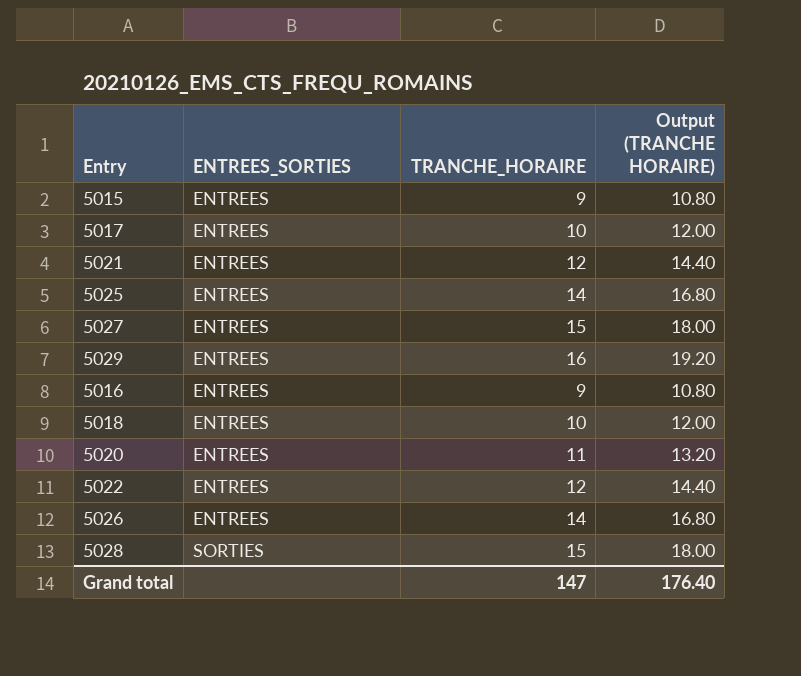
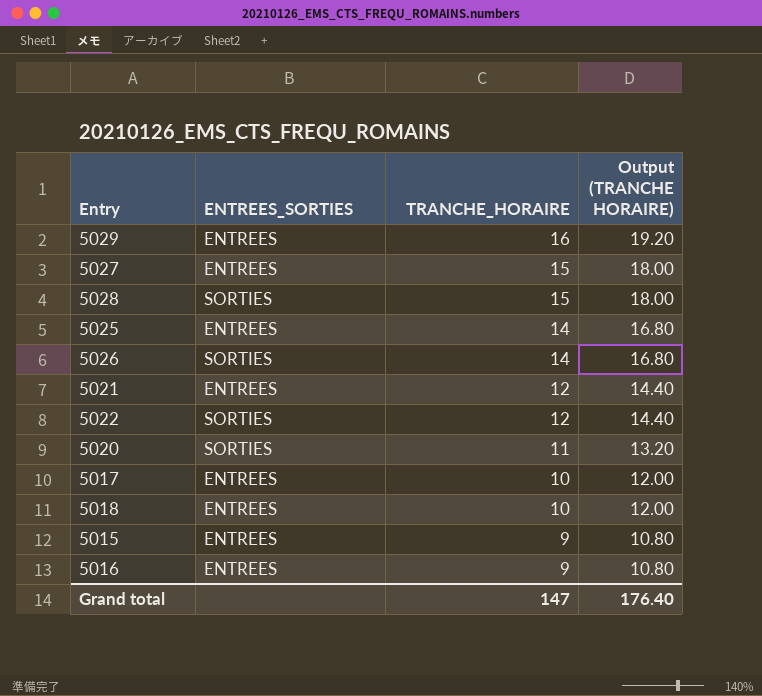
row order: ENTREES_SORTIES ascending -> TRANCHE_HORAIRE descending
5026 | ENTREES_SORTIES: ENTREES -> SORTIES
5022 | ENTREES_SORTIES: ENTREES -> SORTIES
5020 | ENTREES_SORTIES: ENTREES -> SORTIES

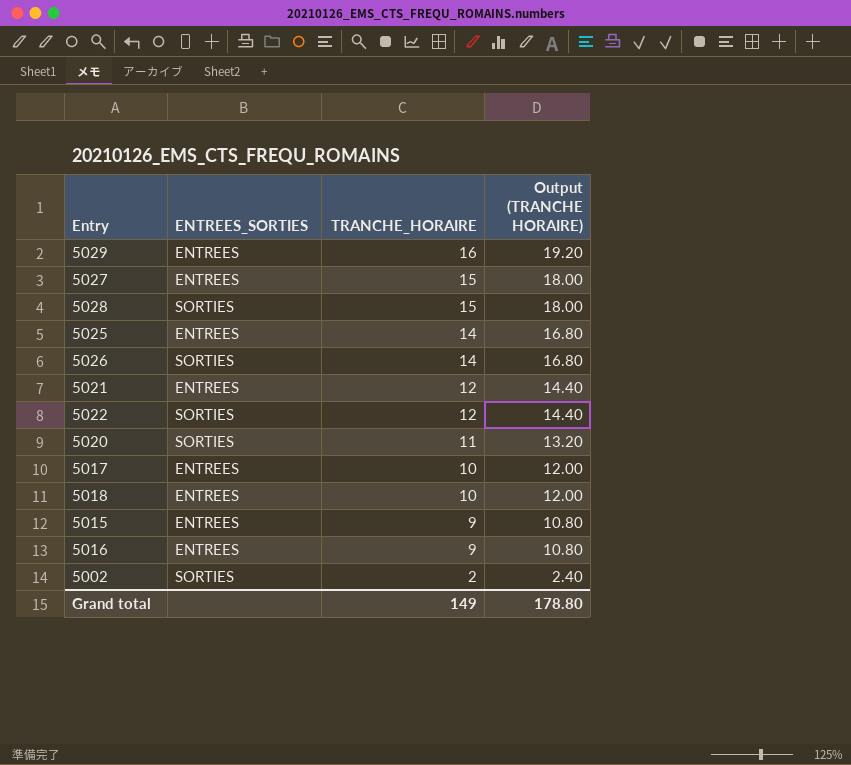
row 5002: none -> SORTIES | 2 | 2.40
Grand total | TRANCHE_HORAIRE: 147 -> 149
Grand total | Output (TRANCHE HORAIRE): 176.40 -> 178.80

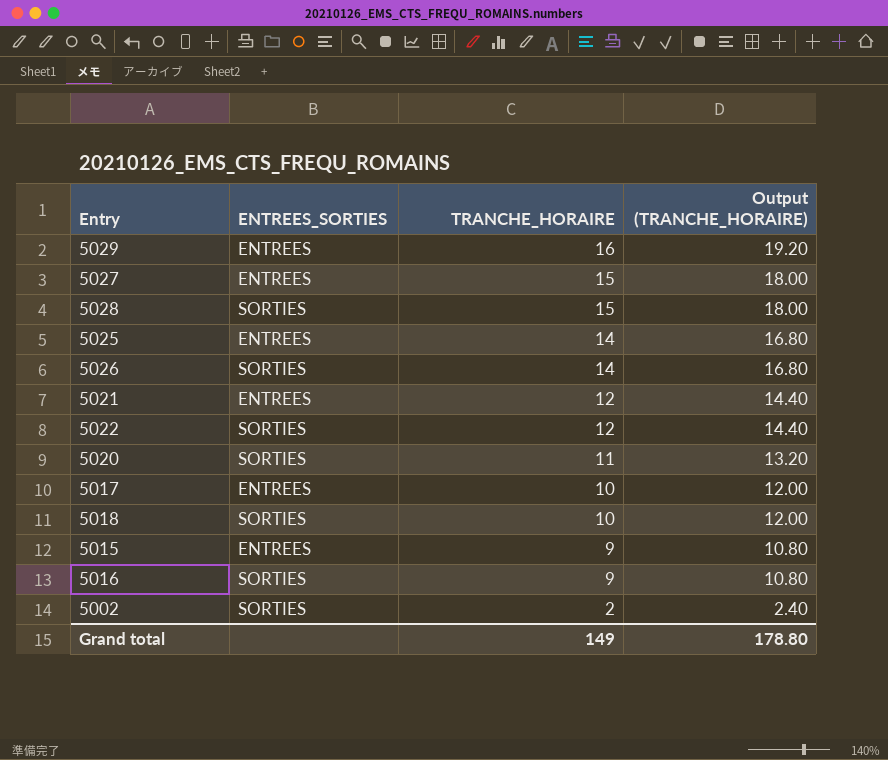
column name: Output (TRANCHE HORAIRE) -> Output (TRANCHE_HORAIRE)
5018 | ENTREES_SORTIES: ENTREES -> SORTIES
5016 | ENTREES_SORTIES: ENTREES -> SORTIES

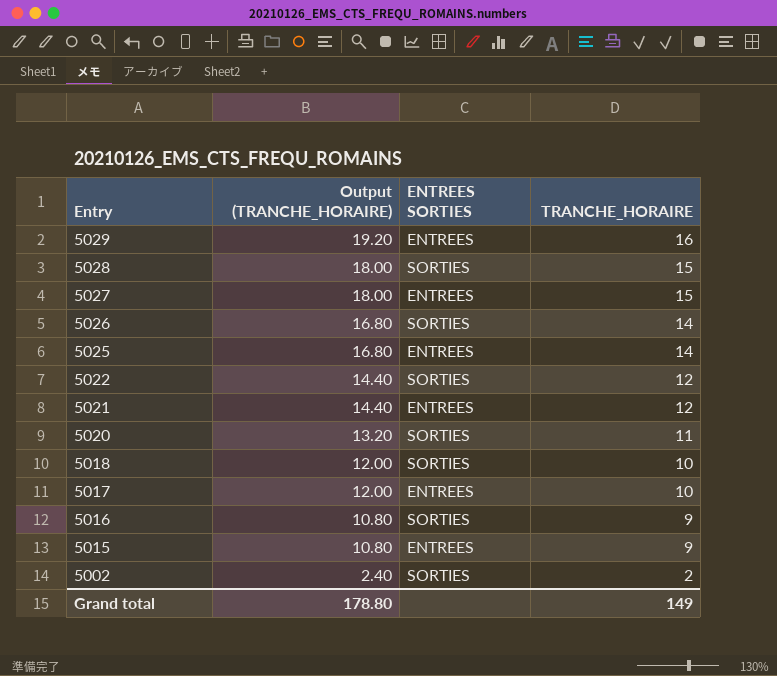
row order: TRANCHE_HORAIRE descending -> Entry descending
column Output (TRANCHE_HORAIRE) | position: 4 -> 2
column name: ENTREES_SORTIES -> ENTREES SORTIES

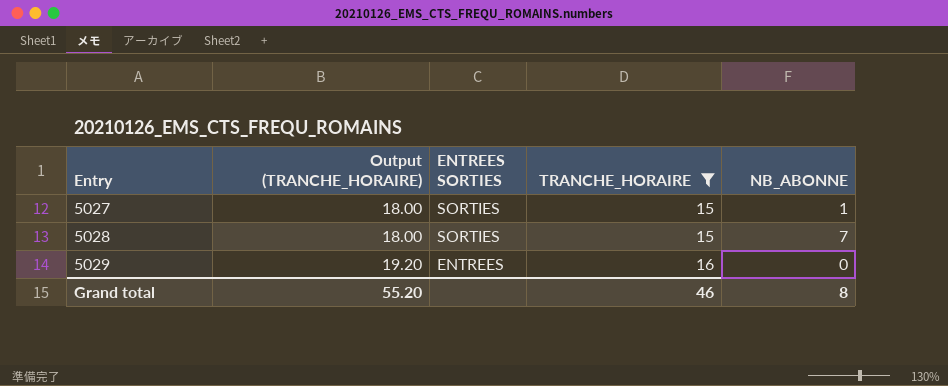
filter: none -> TRANCHE_HORAIRE >= 15
row order: Entry descending -> Entry ascending
column NB_ABONNE | position: none -> 5
5027 | ENTREES SORTIES: ENTREES -> SORTIES
Grand total | Output (TRANCHE_HORAIRE): 178.80 -> 55.20
Grand total | TRANCHE_HORAIRE: 149 -> 46

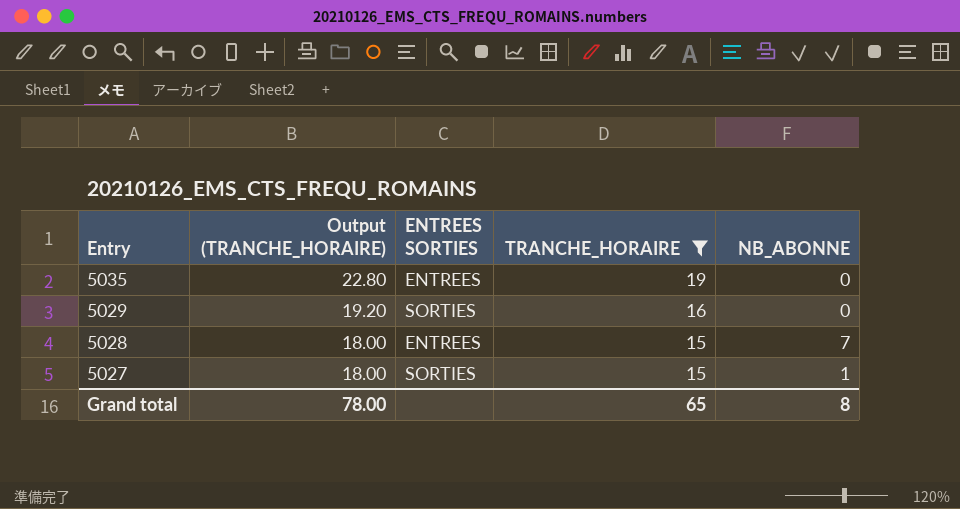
row order: Entry ascending -> Entry descending
row 5035: none -> 22.80 | ENTREES | 19 | 0
5029 | ENTREES SORTIES: ENTREES -> SORTIES
5028 | ENTREES SORTIES: SORTIES -> ENTREES
Grand total | Output (TRANCHE_HORAIRE): 55.20 -> 78.00
Grand total | TRANCHE_HORAIRE: 46 -> 65

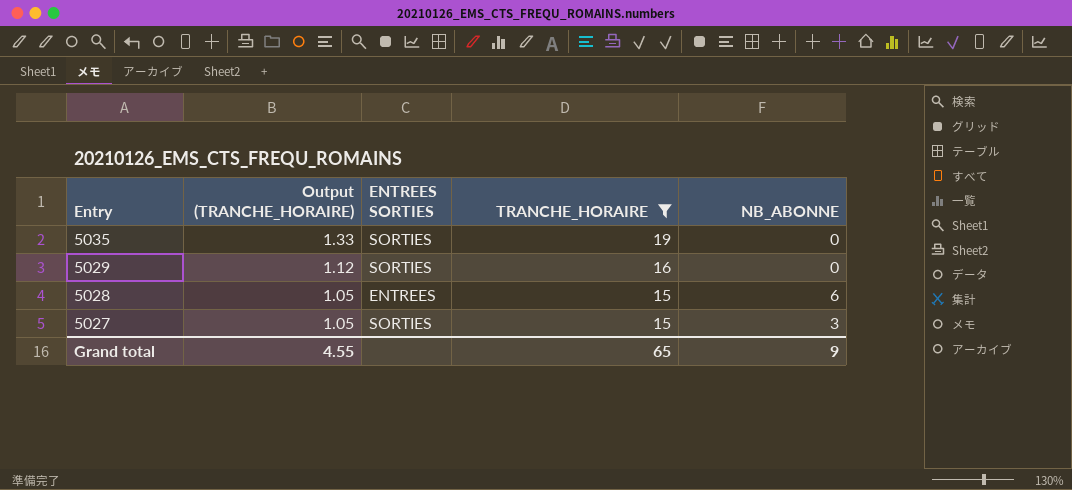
column Output (TRANCHE_HORAIRE) | formula: [TRANCHE_HORAIRE] * 1.2 -> [TRANCHE_HORAIRE] * 0.07
5035 | ENTREES SORTIES: ENTREES -> SORTIES
5028 | NB_ABONNE: 7 -> 6
5027 | NB_ABONNE: 1 -> 3
Grand total | Output (TRANCHE_HORAIRE): 78.00 -> 4.55
Grand total | NB_ABONNE: 8 -> 9

